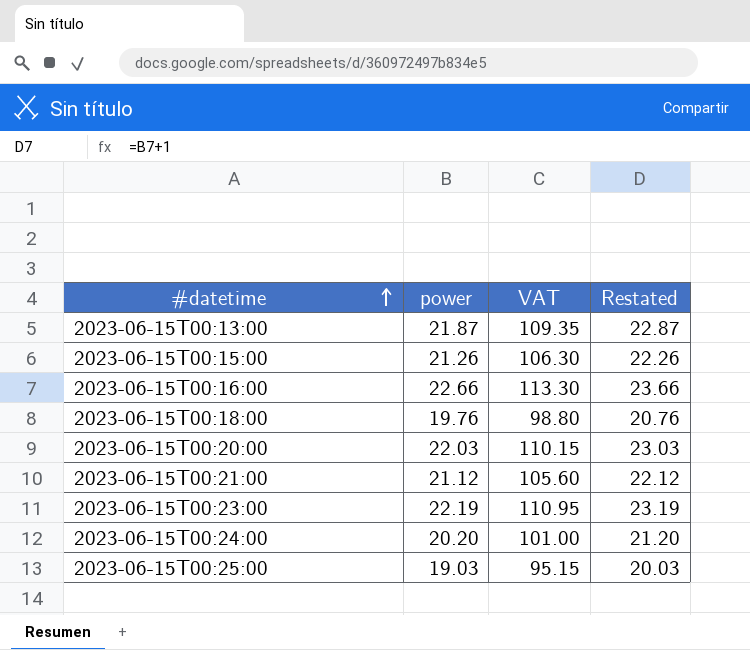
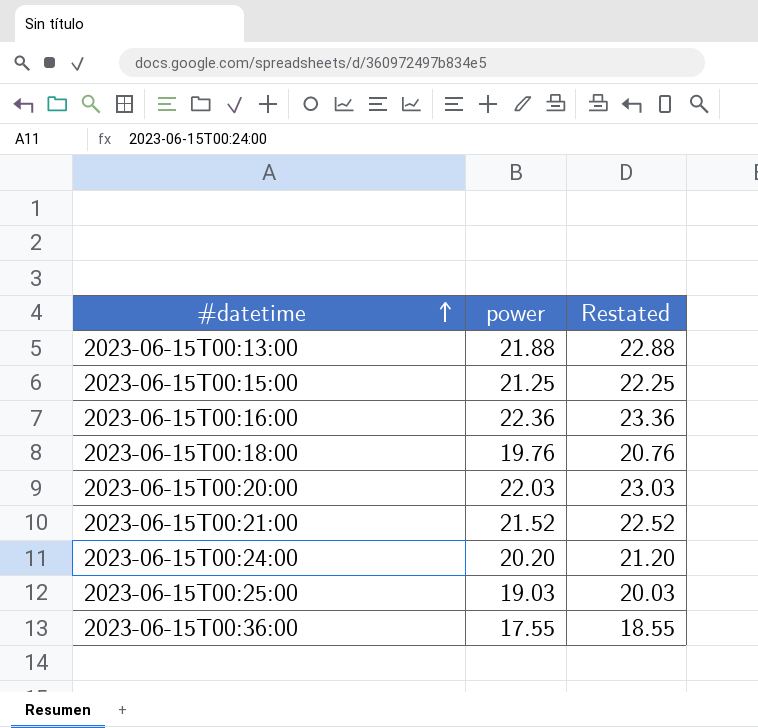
column VAT | formula: [power] * 5 -> none
row 2023-06-15T00:23:00: 22.19 | 110.95 | 23.19 -> none
2023-06-15T00:13:00 | power: 21.87 -> 21.88
2023-06-15T00:13:00 | Restated: 22.87 -> 22.88
2023-06-15T00:15:00 | power: 21.26 -> 21.25
2023-06-15T00:15:00 | Restated: 22.26 -> 22.25
2023-06-15T00:16:00 | power: 22.66 -> 22.36
2023-06-15T00:16:00 | Restated: 23.66 -> 23.36
2023-06-15T00:21:00 | power: 21.12 -> 21.52
2023-06-15T00:21:00 | Restated: 22.12 -> 22.52
row 2023-06-15T00:36:00: none -> 17.55 | 18.55

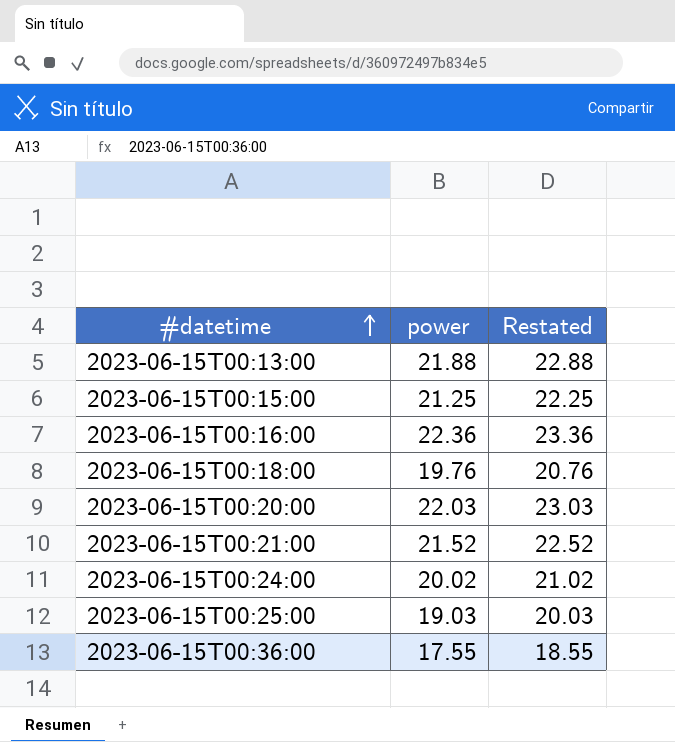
2023-06-15T00:24:00 | power: 20.20 -> 20.02
2023-06-15T00:24:00 | Restated: 21.20 -> 21.02

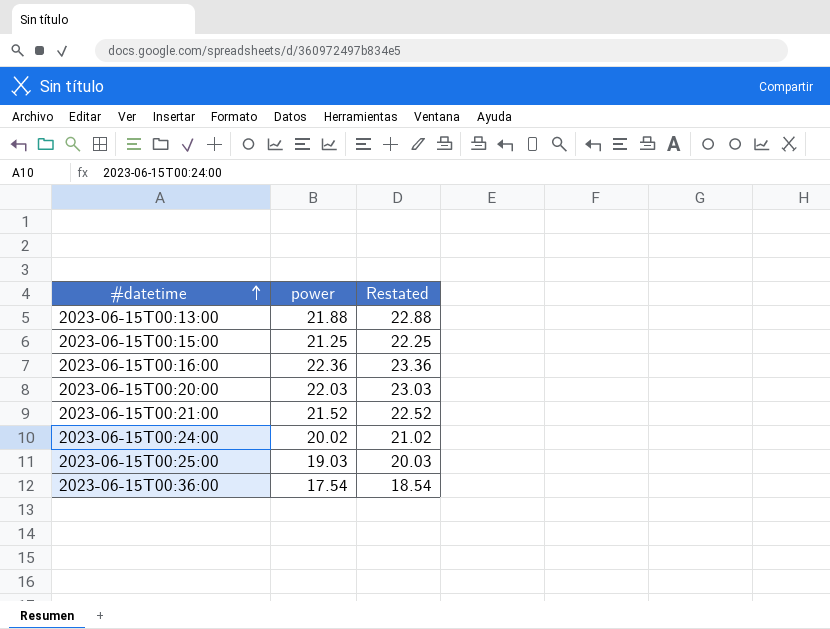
row 2023-06-15T00:18:00: 19.76 | 20.76 -> none
2023-06-15T00:36:00 | power: 17.55 -> 17.54
2023-06-15T00:36:00 | Restated: 18.55 -> 18.54

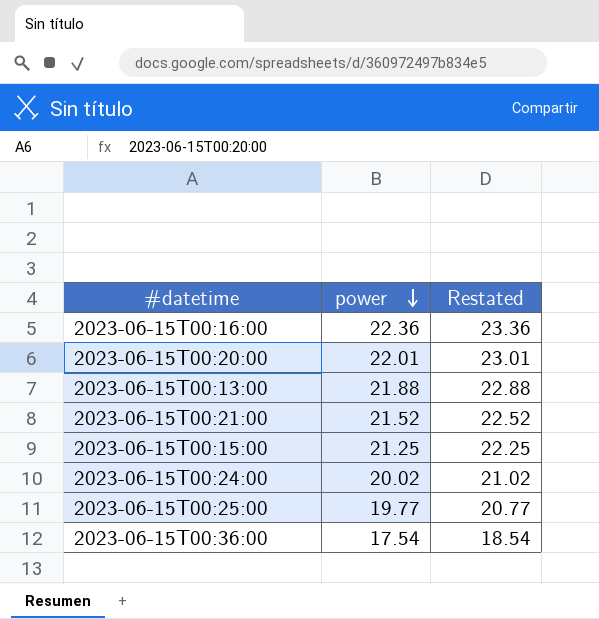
row order: #datetime ascending -> power descending
2023-06-15T00:20:00 | power: 22.03 -> 22.01
2023-06-15T00:20:00 | Restated: 23.03 -> 23.01
2023-06-15T00:25:00 | power: 19.03 -> 19.77
2023-06-15T00:25:00 | Restated: 20.03 -> 20.77

